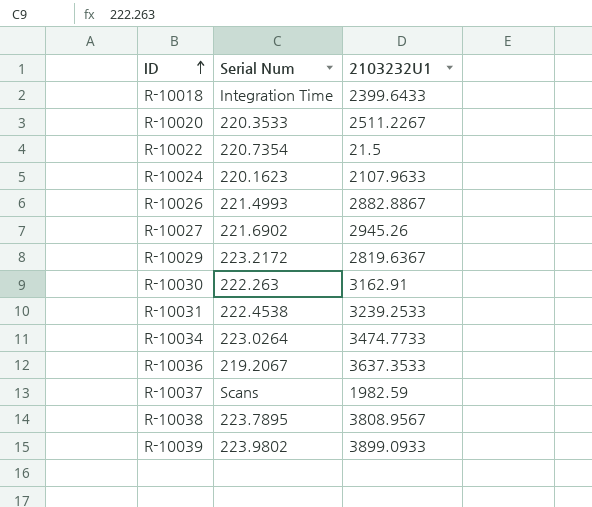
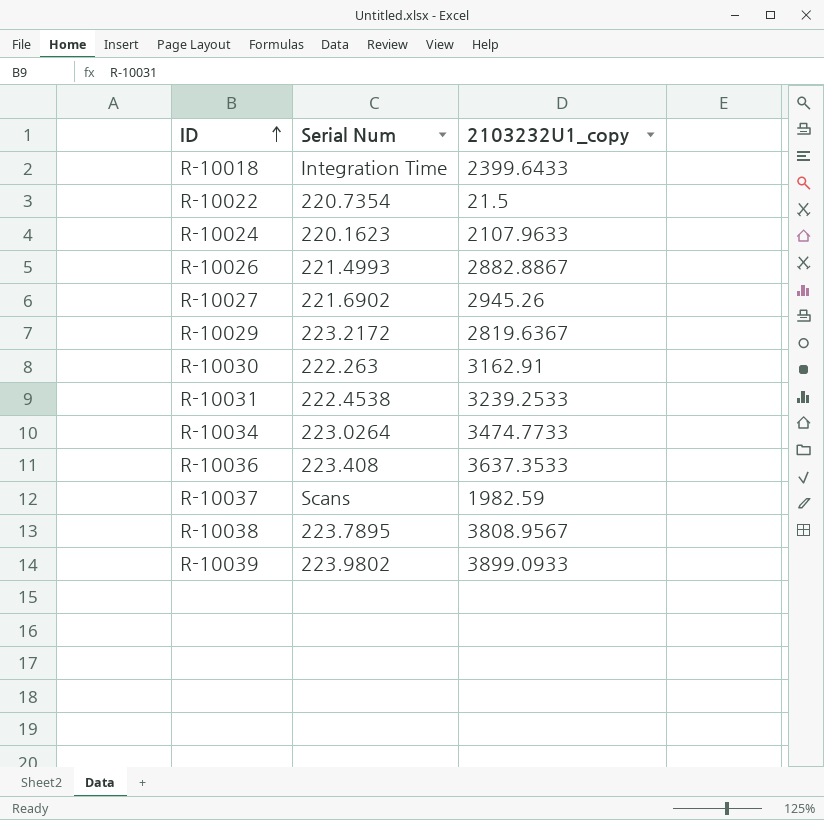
column name: 2103232U1 -> 2103232U1_copy
row R-10020: 220.3533 | 2511.2267 -> none
R-10036 | Serial Num: 219.2067 -> 223.408

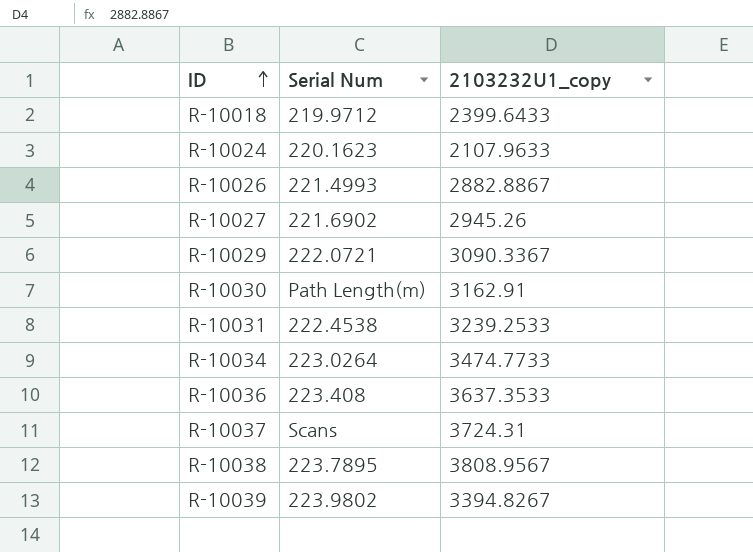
row R-10022: 220.7354 | 21.5 -> none
R-10018 | Serial Num: Integration Time -> 219.9712
R-10029 | Serial Num: 223.2172 -> 222.0721
R-10029 | 2103232U1_copy: 2819.6367 -> 3090.3367
R-10030 | Serial Num: 222.263 -> Path Length(m)
R-10037 | 2103232U1_copy: 1982.59 -> 3724.31
R-10039 | 2103232U1_copy: 3899.0933 -> 3394.8267

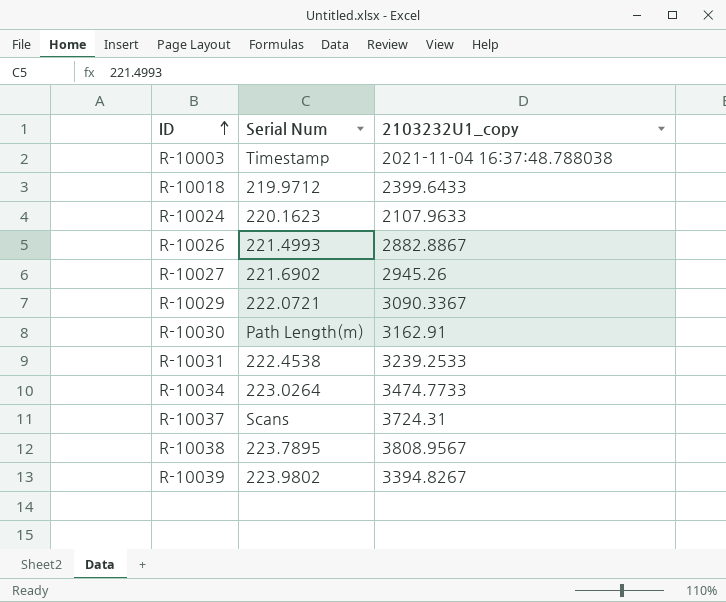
row R-10036: 223.408 | 3637.3533 -> none
row R-10003: none -> Timestamp | 2021-11-04 16:37:48.788038

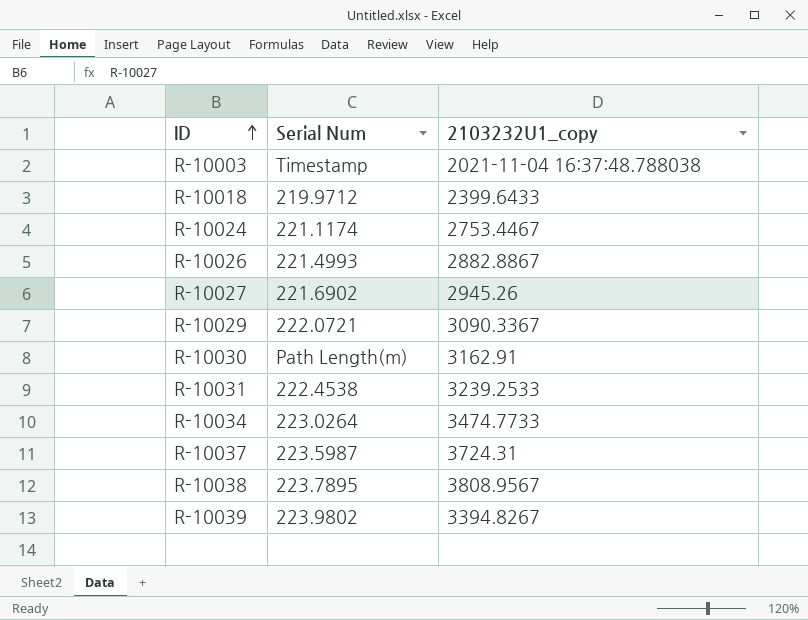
R-10024 | Serial Num: 220.1623 -> 221.1174
R-10024 | 2103232U1_copy: 2107.9633 -> 2753.4467
R-10037 | Serial Num: Scans -> 223.5987

